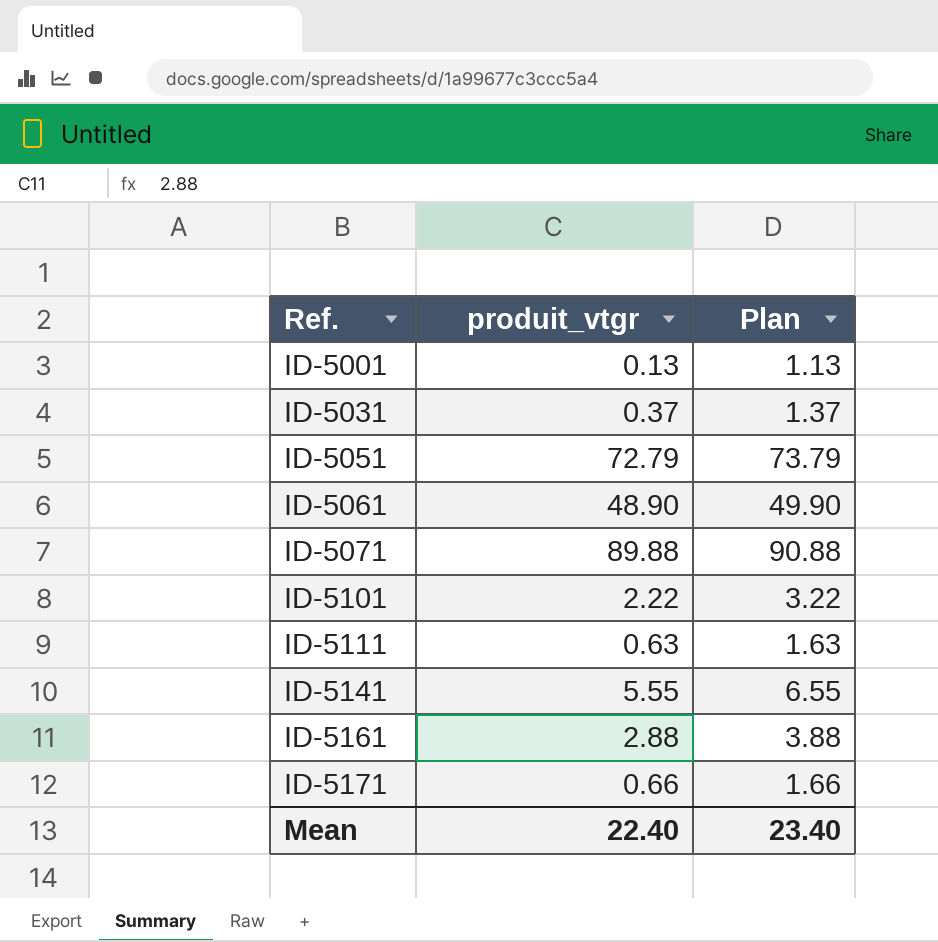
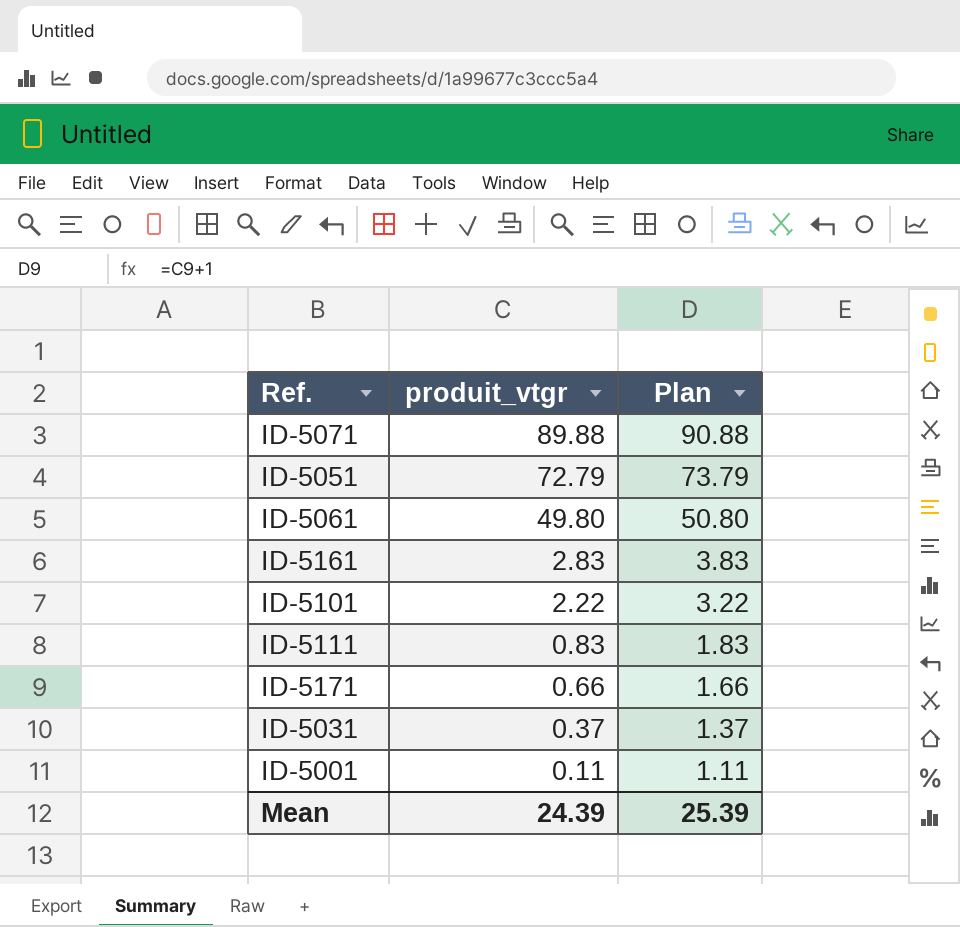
row order: Ref. ascending -> produit_vtgr descending
row ID-5141: 5.55 | 6.55 -> none
ID-5061 | produit_vtgr: 48.90 -> 49.80
ID-5061 | Plan: 49.90 -> 50.80
ID-5161 | produit_vtgr: 2.88 -> 2.83
ID-5161 | Plan: 3.88 -> 3.83
ID-5111 | produit_vtgr: 0.63 -> 0.83
ID-5111 | Plan: 1.63 -> 1.83
ID-5001 | produit_vtgr: 0.13 -> 0.11
ID-5001 | Plan: 1.13 -> 1.11
Mean | produit_vtgr: 22.40 -> 24.39
Mean | Plan: 23.40 -> 25.39

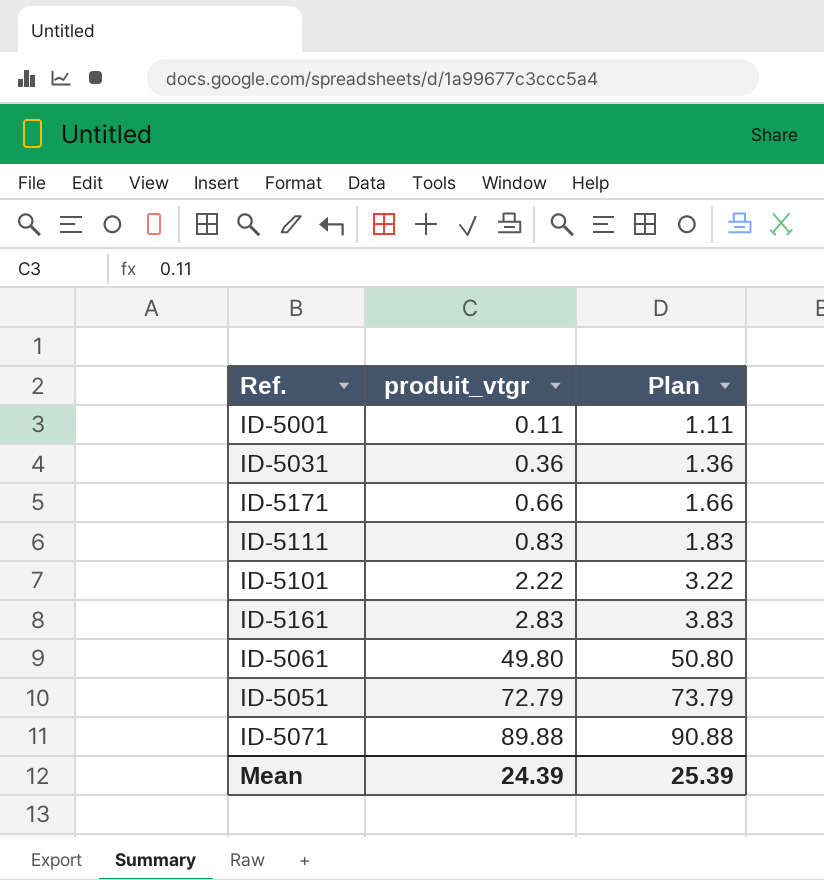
row order: produit_vtgr descending -> produit_vtgr ascending
ID-5031 | produit_vtgr: 0.37 -> 0.36
ID-5031 | Plan: 1.37 -> 1.36

